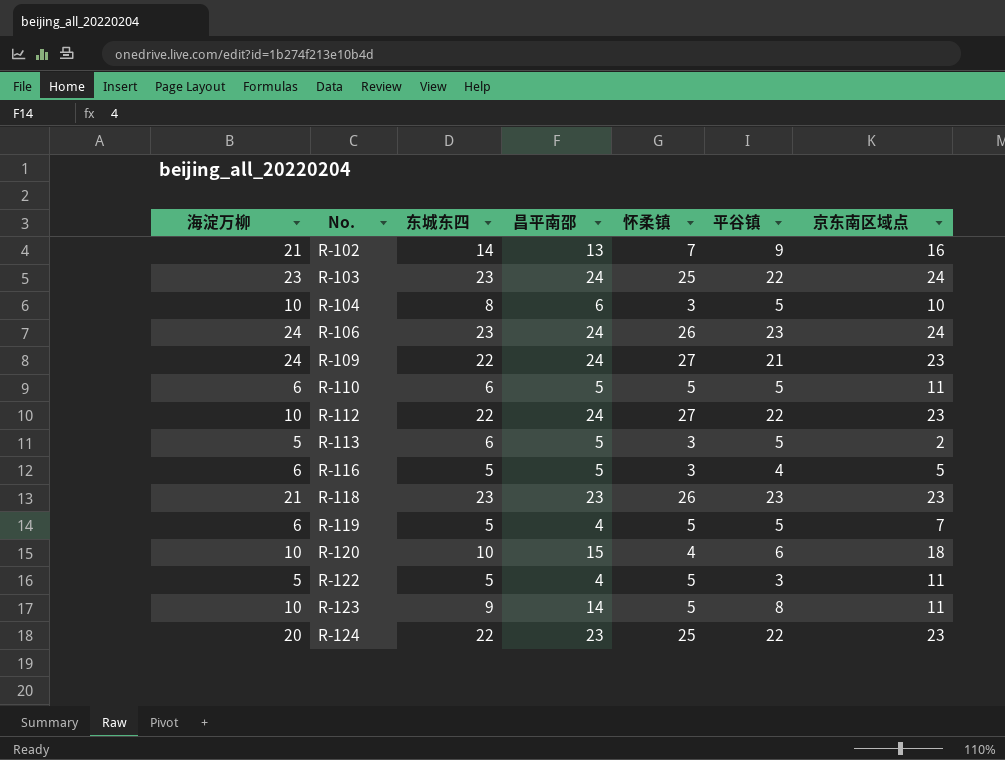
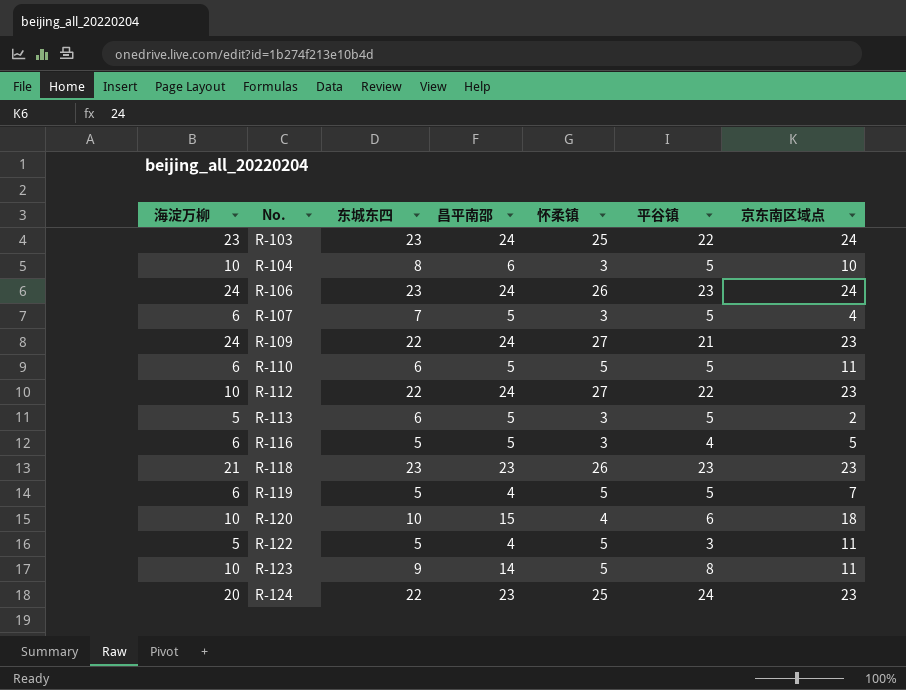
row R-102: 21 | 14 | 13 | 7 | 9 | 16 -> none
row R-107: none -> 6 | 7 | 5 | 3 | 5 | 4
R-124 | 平谷镇: 22 -> 24

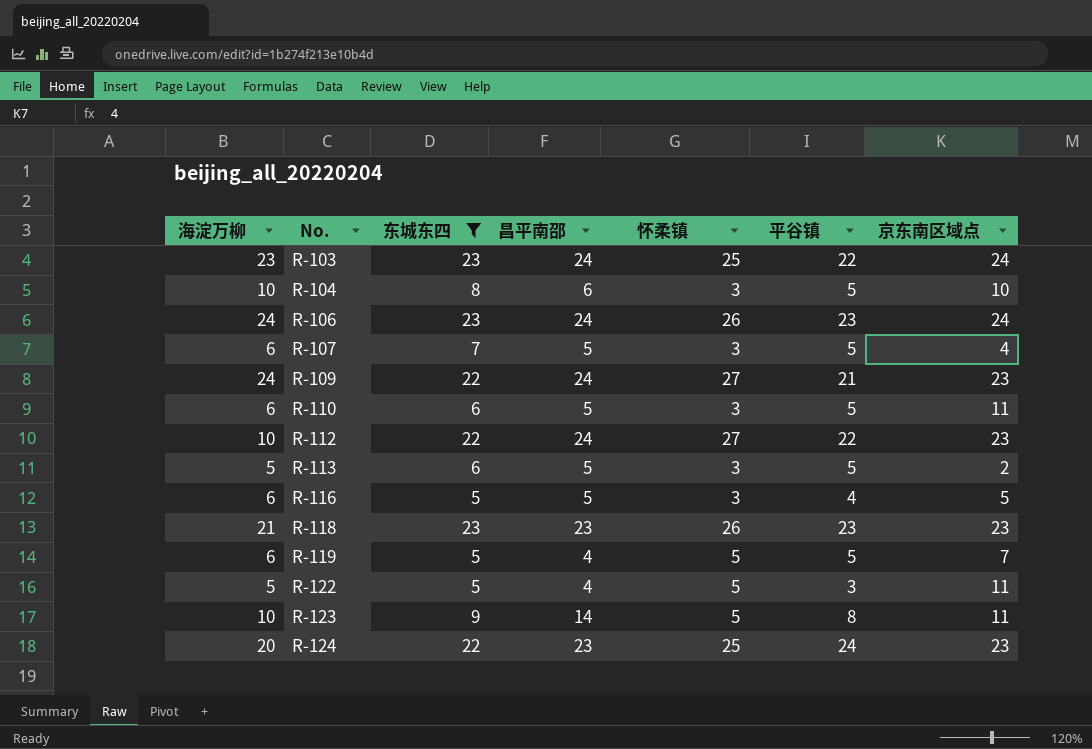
filter: none -> 东城东四 != 10
R-110 | 怀柔镇: 5 -> 3

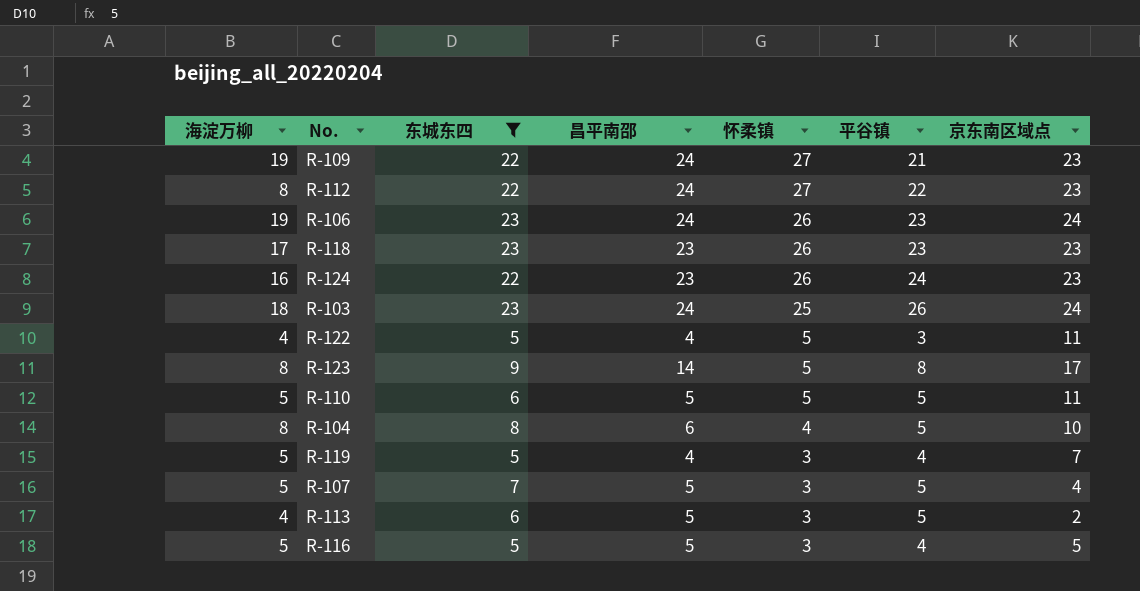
row order: No. ascending -> 怀柔镇 descending
R-109 | 海淀万柳: 24 -> 19
R-112 | 海淀万柳: 10 -> 8
R-106 | 海淀万柳: 24 -> 19
R-118 | 海淀万柳: 21 -> 17
R-124 | 海淀万柳: 20 -> 16
R-124 | 怀柔镇: 25 -> 26
R-103 | 海淀万柳: 23 -> 18
R-103 | 平谷镇: 22 -> 26
R-122 | 海淀万柳: 5 -> 4
R-123 | 海淀万柳: 10 -> 8
R-123 | 京东南区域点: 11 -> 17
R-110 | 海淀万柳: 6 -> 5
R-110 | 怀柔镇: 3 -> 5
R-104 | 海淀万柳: 10 -> 8
R-104 | 怀柔镇: 3 -> 4
R-119 | 海淀万柳: 6 -> 5
R-119 | 怀柔镇: 5 -> 3
R-119 | 平谷镇: 5 -> 4
R-107 | 海淀万柳: 6 -> 5
R-113 | 海淀万柳: 5 -> 4
R-116 | 海淀万柳: 6 -> 5

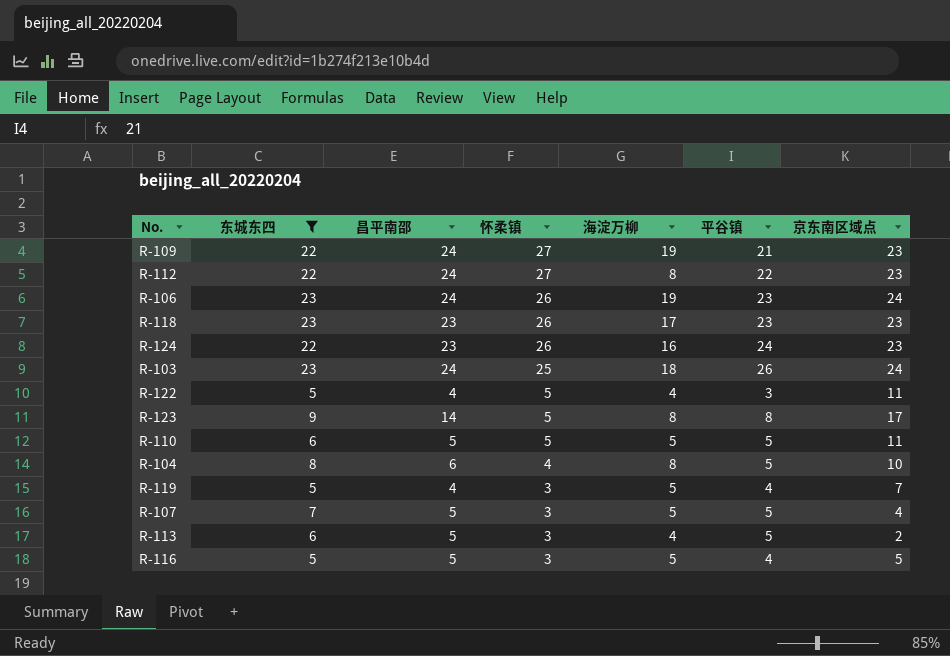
column 海淀万柳 | position: 1 -> 5

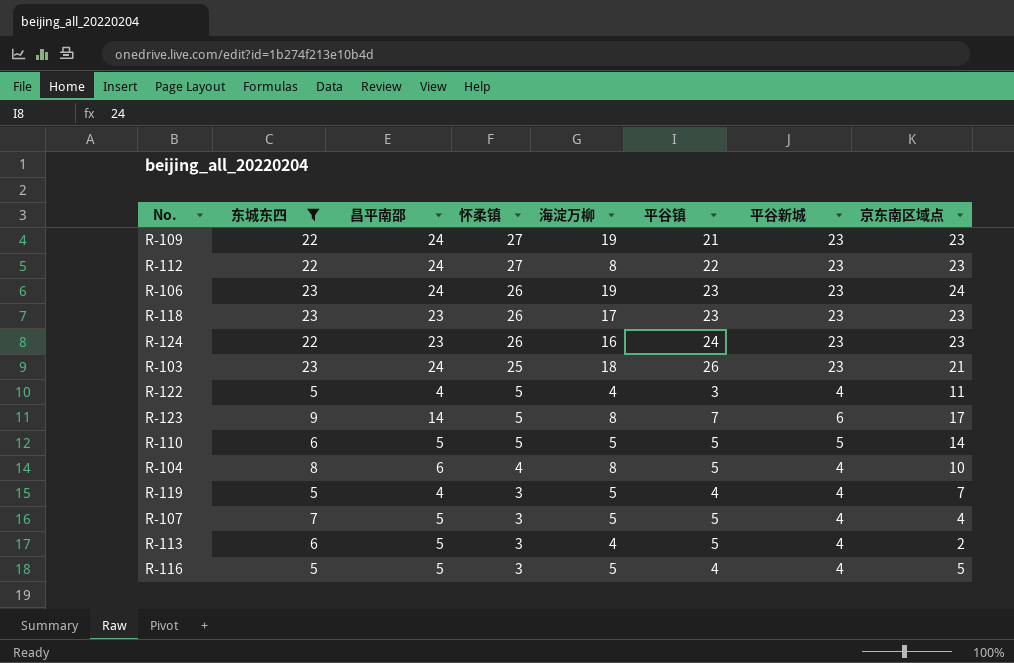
column 平谷新城 | position: none -> 7
R-103 | 京东南区域点: 24 -> 21
R-123 | 平谷镇: 8 -> 7
R-110 | 京东南区域点: 11 -> 14

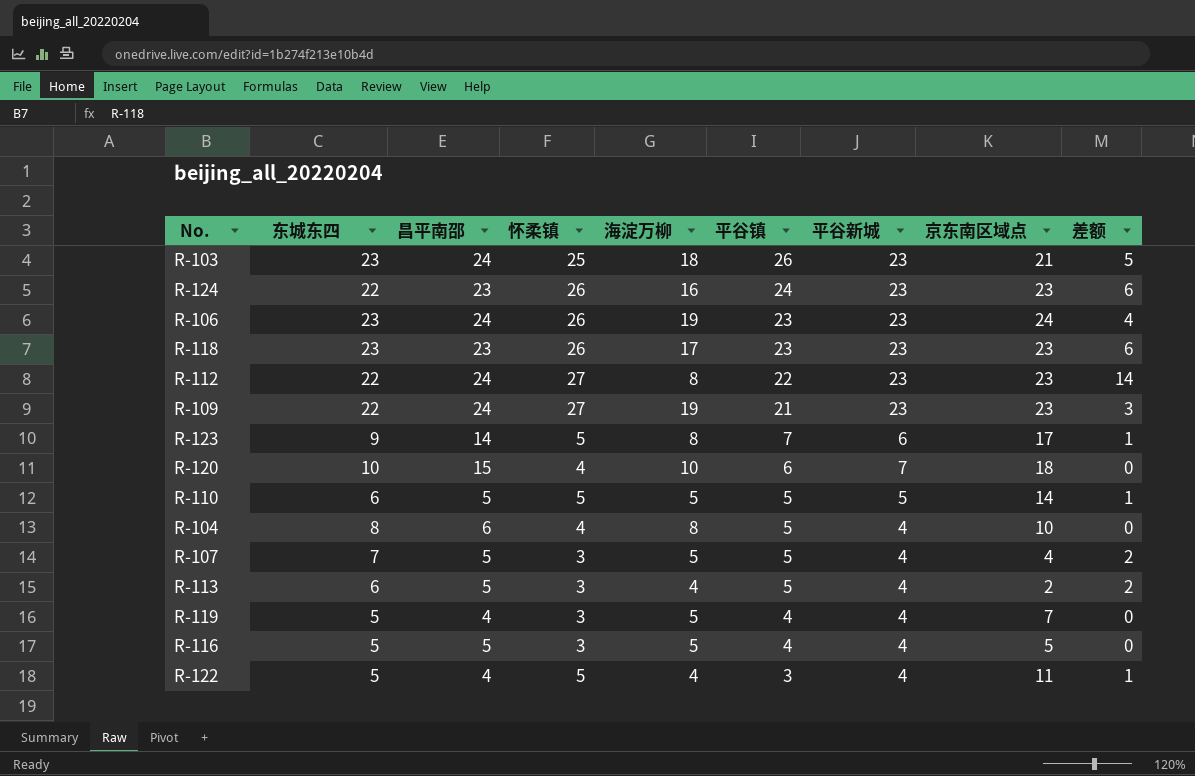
filter: 东城东四 != 10 -> none
row order: 怀柔镇 descending -> 平谷镇 descending
column 差额 | formula: none -> [东城东四] - [海淀万柳]

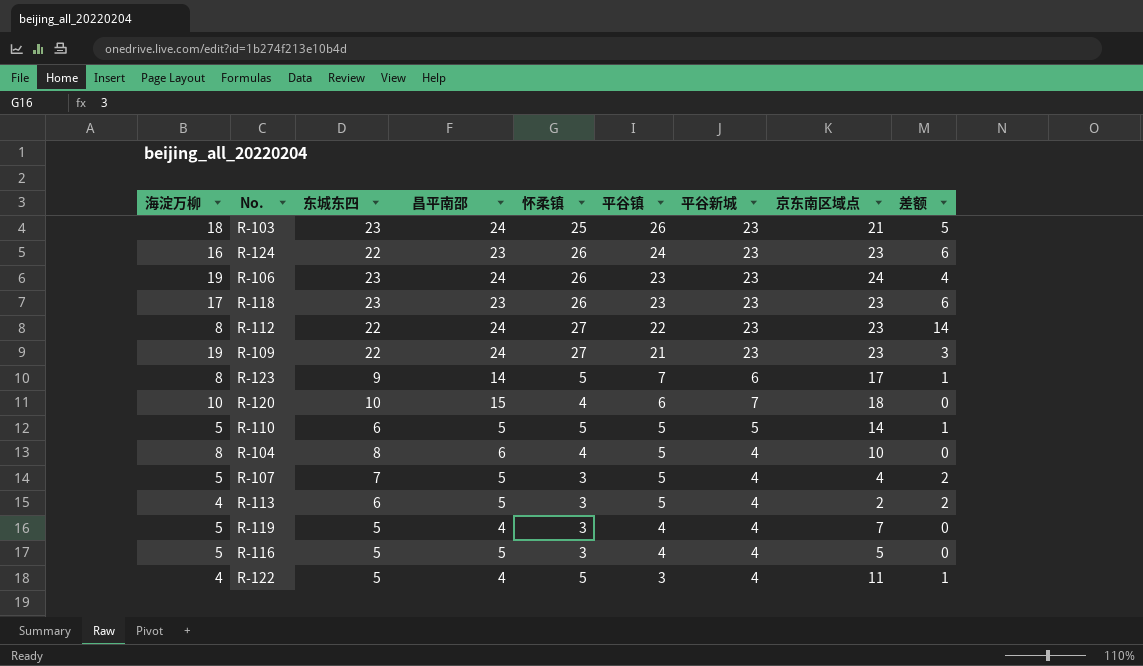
column 海淀万柳 | position: 5 -> 1

